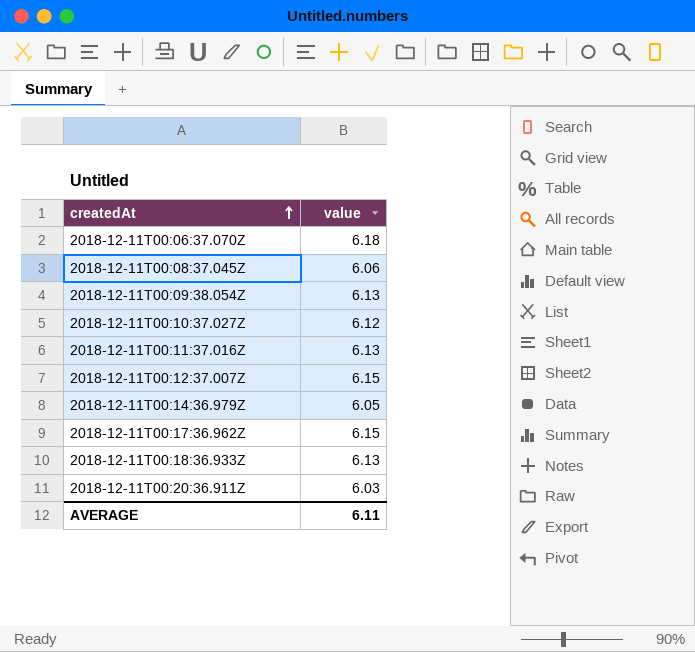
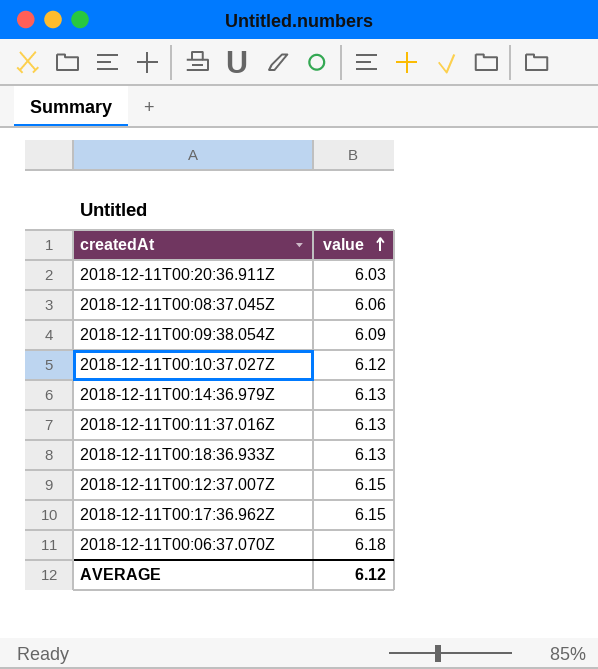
row order: createdAt ascending -> value ascending
2018-12-11T00:09:38.054Z | value: 6.13 -> 6.09
2018-12-11T00:14:36.979Z | value: 6.05 -> 6.13
AVERAGE | value: 6.11 -> 6.12

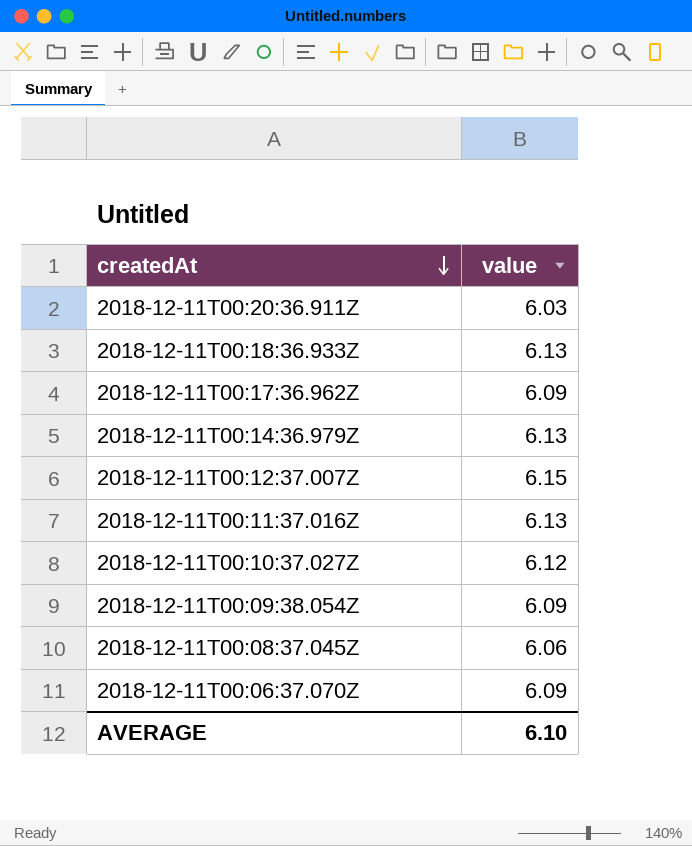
row order: value ascending -> createdAt descending
2018-12-11T00:17:36.962Z | value: 6.15 -> 6.09
2018-12-11T00:06:37.070Z | value: 6.18 -> 6.09
AVERAGE | value: 6.12 -> 6.10

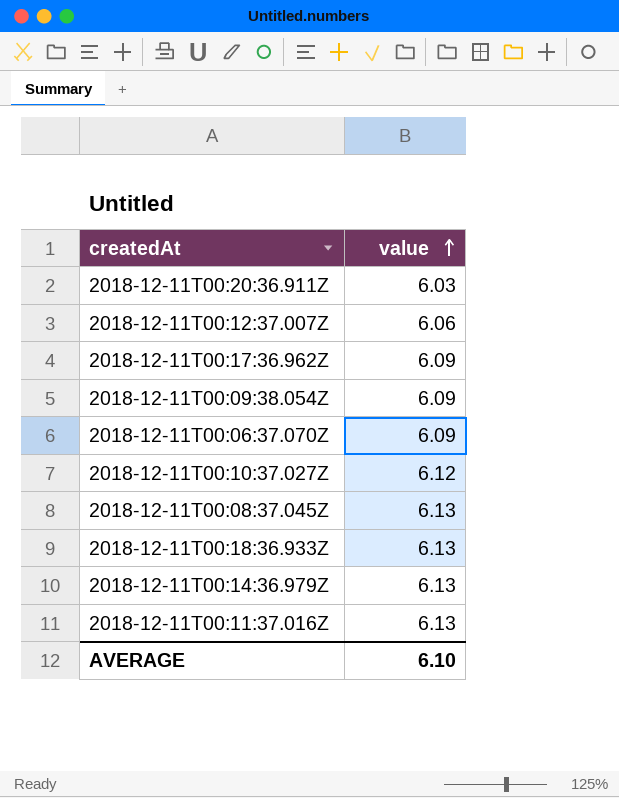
row order: createdAt descending -> value ascending
2018-12-11T00:12:37.007Z | value: 6.15 -> 6.06
2018-12-11T00:08:37.045Z | value: 6.06 -> 6.13

